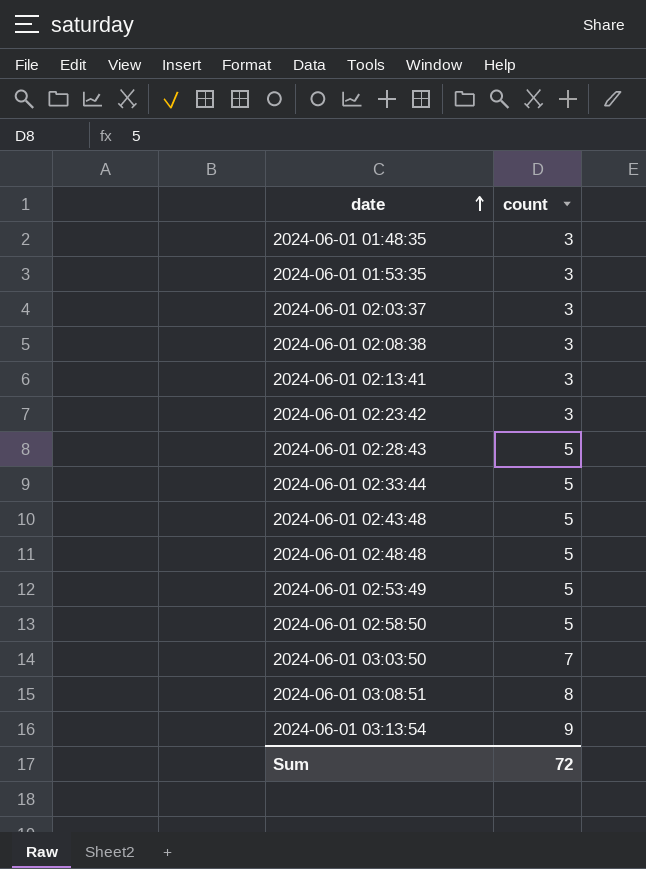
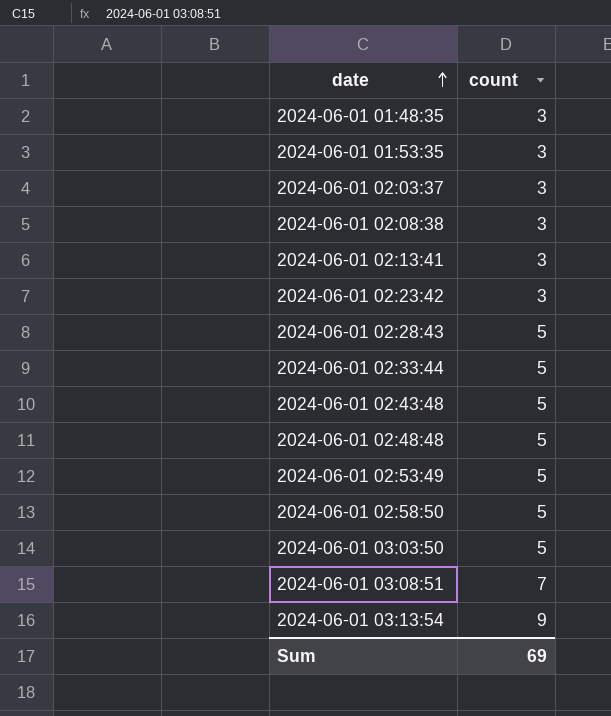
2024-06-01 03:03:50 | count: 7 -> 5
2024-06-01 03:08:51 | count: 8 -> 7
Sum | count: 72 -> 69

